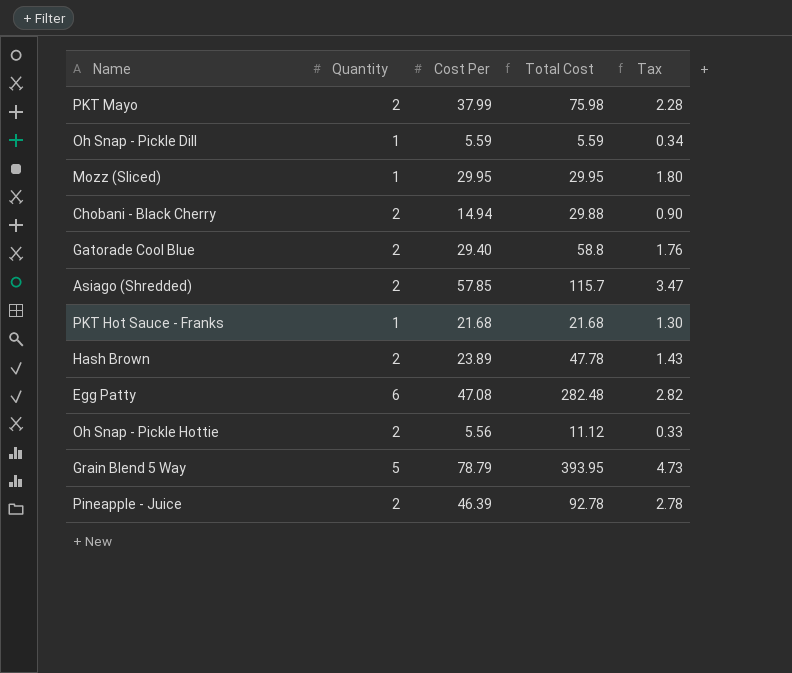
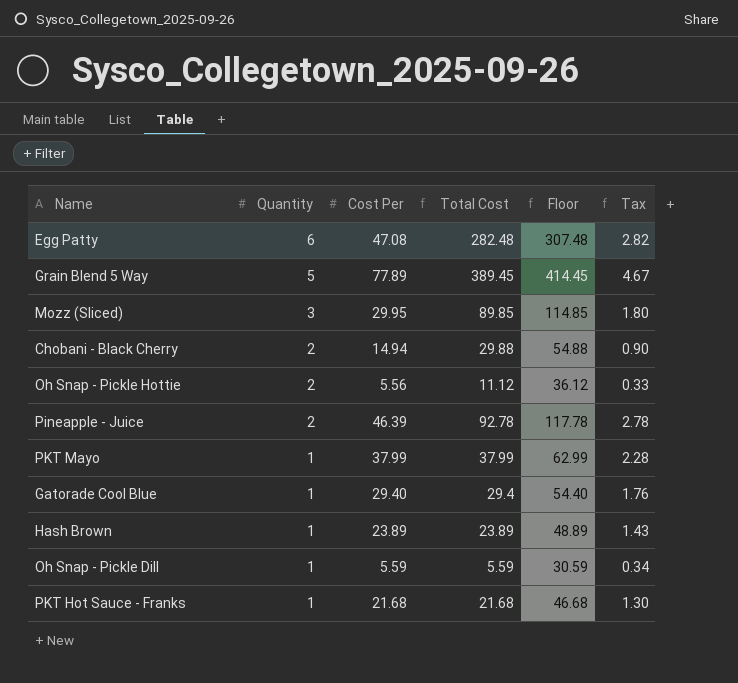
row order: none -> Quantity descending
column Floor | formula: none -> [Total Cost] + 25
row Asiago (Shredded): 2 | 57.85 | 115.7 | 3.47 -> none
Grain Blend 5 Way | Cost Per: 78.79 -> 77.89
Grain Blend 5 Way | Total Cost: 393.95 -> 389.45
Grain Blend 5 Way | Tax: 4.73 -> 4.67
Mozz (Sliced) | Quantity: 1 -> 3
Mozz (Sliced) | Total Cost: 29.95 -> 89.85
PKT Mayo | Quantity: 2 -> 1
PKT Mayo | Total Cost: 75.98 -> 37.99
Gatorade Cool Blue | Quantity: 2 -> 1
Gatorade Cool Blue | Total Cost: 58.8 -> 29.4
Hash Brown | Quantity: 2 -> 1
Hash Brown | Total Cost: 47.78 -> 23.89

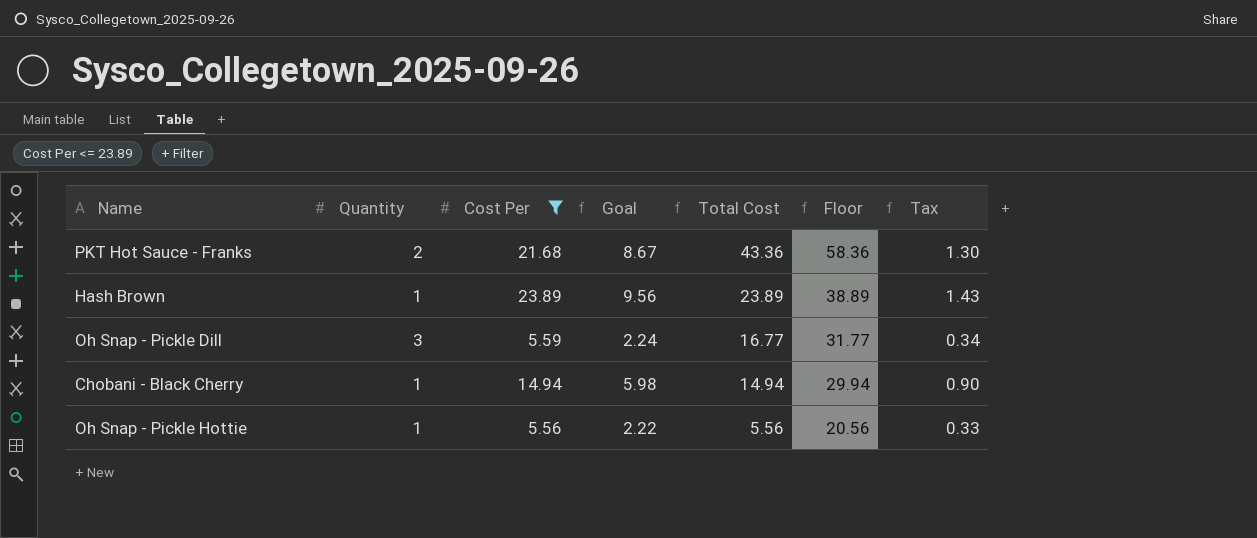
filter: none -> Cost Per <= 23.89
row order: Quantity descending -> Total Cost descending
column Goal | formula: none -> [Cost Per] * 0.4
column Floor | formula: [Total Cost] + 25 -> [Total Cost] + 15
PKT Hot Sauce - Franks | Quantity: 1 -> 2
PKT Hot Sauce - Franks | Total Cost: 21.68 -> 43.36
Oh Snap - Pickle Dill | Quantity: 1 -> 3
Oh Snap - Pickle Dill | Total Cost: 5.59 -> 16.77
Chobani - Black Cherry | Quantity: 2 -> 1
Chobani - Black Cherry | Total Cost: 29.88 -> 14.94
Oh Snap - Pickle Hottie | Quantity: 2 -> 1
Oh Snap - Pickle Hottie | Total Cost: 11.12 -> 5.56

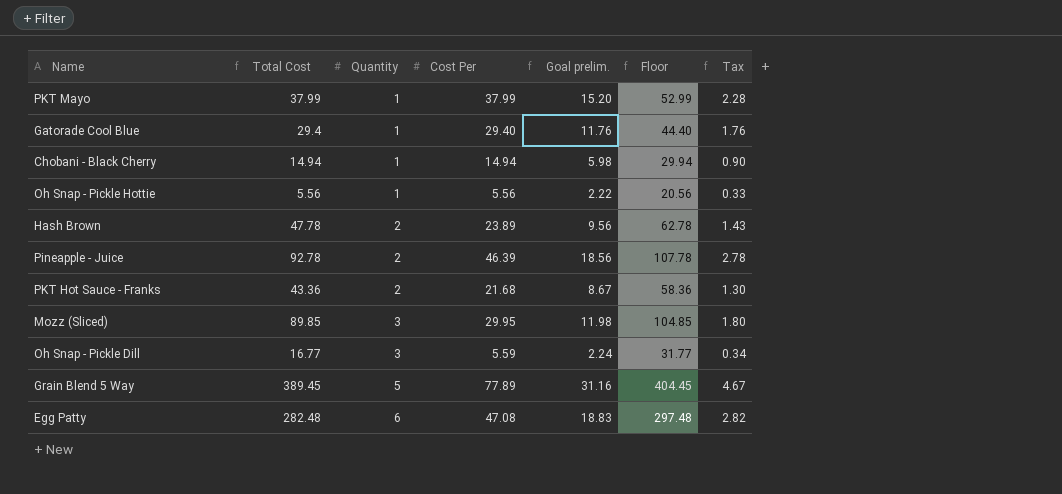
filter: Cost Per <= 23.89 -> none
row order: Total Cost descending -> Quantity ascending
column Total Cost | position: 5 -> 2
column name: Goal -> Goal prelim.
Hash Brown | Total Cost: 23.89 -> 47.78
Hash Brown | Quantity: 1 -> 2
Hash Brown | Floor: 38.89 -> 62.78

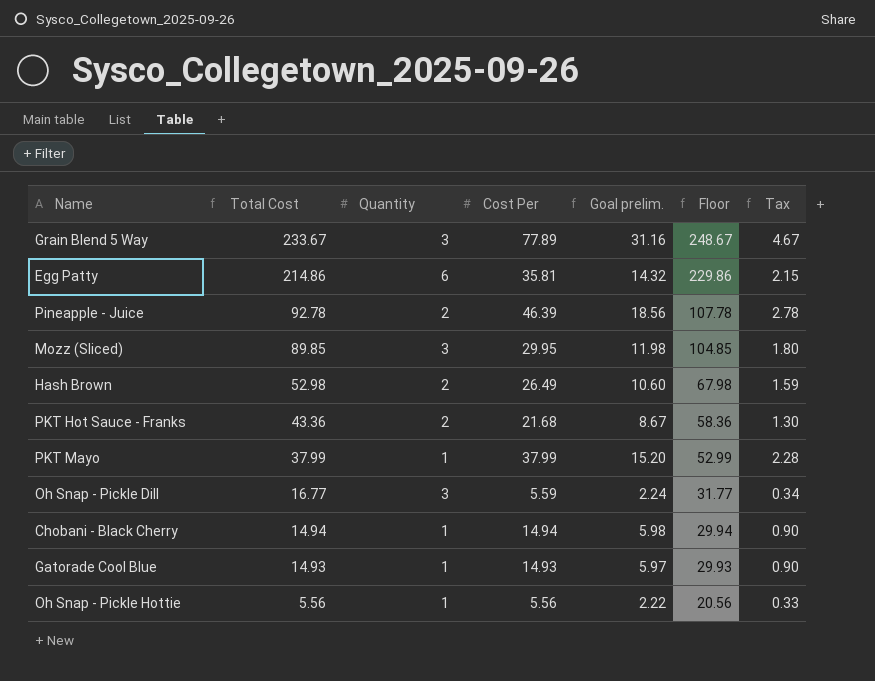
row order: Quantity ascending -> Total Cost descending
Grain Blend 5 Way | Total Cost: 389.45 -> 233.67
Grain Blend 5 Way | Quantity: 5 -> 3
Grain Blend 5 Way | Floor: 404.45 -> 248.67
Egg Patty | Total Cost: 282.48 -> 214.86
Egg Patty | Cost Per: 47.08 -> 35.81
Egg Patty | Goal prelim.: 18.83 -> 14.32
Egg Patty | Floor: 297.48 -> 229.86
Egg Patty | Tax: 2.82 -> 2.15
Hash Brown | Total Cost: 47.78 -> 52.98
Hash Brown | Cost Per: 23.89 -> 26.49
Hash Brown | Goal prelim.: 9.56 -> 10.60
Hash Brown | Floor: 62.78 -> 67.98
Hash Brown | Tax: 1.43 -> 1.59
Gatorade Cool Blue | Total Cost: 29.4 -> 14.93
Gatorade Cool Blue | Cost Per: 29.40 -> 14.93
Gatorade Cool Blue | Goal prelim.: 11.76 -> 5.97
Gatorade Cool Blue | Floor: 44.40 -> 29.93
Gatorade Cool Blue | Tax: 1.76 -> 0.90

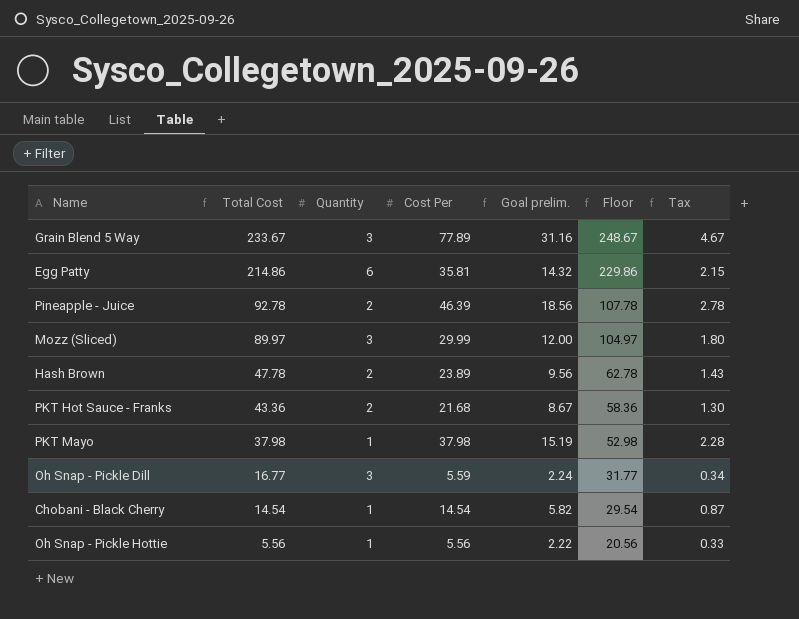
row Gatorade Cool Blue: 14.93 | 1 | 14.93 | 5.97 | 29.93 | 0.90 -> none
Mozz (Sliced) | Total Cost: 89.85 -> 89.97
Mozz (Sliced) | Cost Per: 29.95 -> 29.99
Mozz (Sliced) | Goal prelim.: 11.98 -> 12.00
Mozz (Sliced) | Floor: 104.85 -> 104.97
Hash Brown | Total Cost: 52.98 -> 47.78
Hash Brown | Cost Per: 26.49 -> 23.89
Hash Brown | Goal prelim.: 10.60 -> 9.56
Hash Brown | Floor: 67.98 -> 62.78
Hash Brown | Tax: 1.59 -> 1.43
PKT Mayo | Total Cost: 37.99 -> 37.98
PKT Mayo | Cost Per: 37.99 -> 37.98
PKT Mayo | Goal prelim.: 15.20 -> 15.19
PKT Mayo | Floor: 52.99 -> 52.98
Chobani - Black Cherry | Total Cost: 14.94 -> 14.54
Chobani - Black Cherry | Cost Per: 14.94 -> 14.54
Chobani - Black Cherry | Goal prelim.: 5.98 -> 5.82
Chobani - Black Cherry | Floor: 29.94 -> 29.54
Chobani - Black Cherry | Tax: 0.90 -> 0.87

